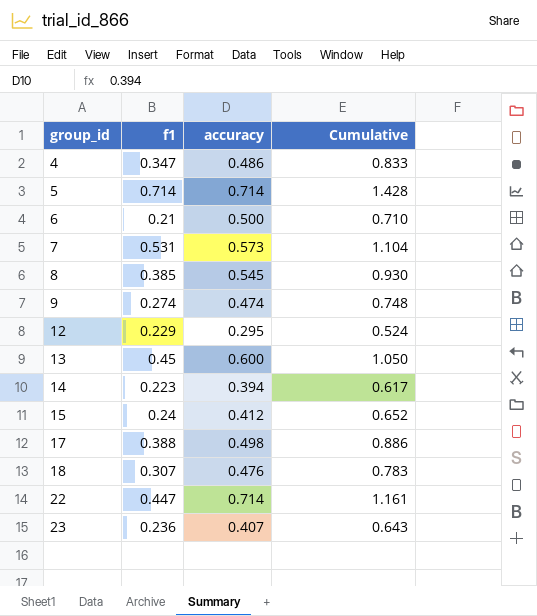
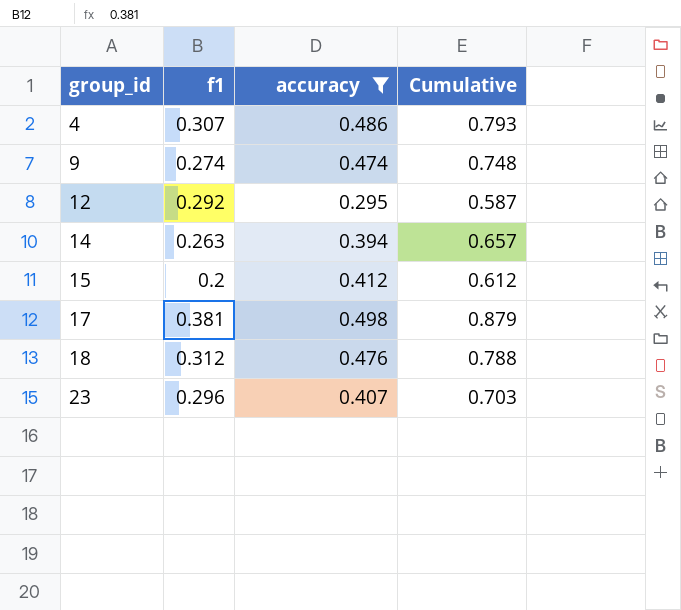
filter: none -> accuracy <= 0.498
4 | f1: 0.347 -> 0.307
4 | Cumulative: 0.833 -> 0.793
12 | f1: 0.229 -> 0.292
12 | Cumulative: 0.524 -> 0.587
14 | f1: 0.223 -> 0.263
14 | Cumulative: 0.617 -> 0.657
15 | f1: 0.24 -> 0.2
15 | Cumulative: 0.652 -> 0.612
17 | f1: 0.388 -> 0.381
17 | Cumulative: 0.886 -> 0.879
18 | f1: 0.307 -> 0.312
18 | Cumulative: 0.783 -> 0.788
23 | f1: 0.236 -> 0.296
23 | Cumulative: 0.643 -> 0.703

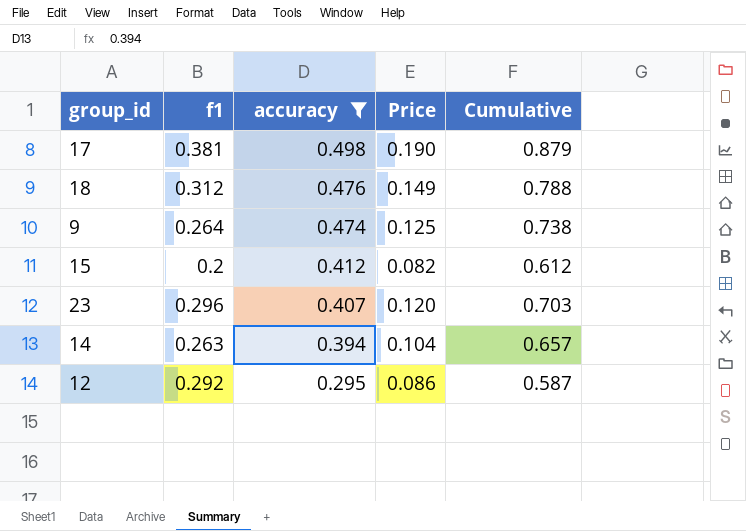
row order: group_id ascending -> accuracy descending
column Price | formula: none -> [f1] * [accuracy]
row 4: 0.307 | 0.486 | 0.793 -> none
9 | f1: 0.274 -> 0.264
9 | Cumulative: 0.748 -> 0.738

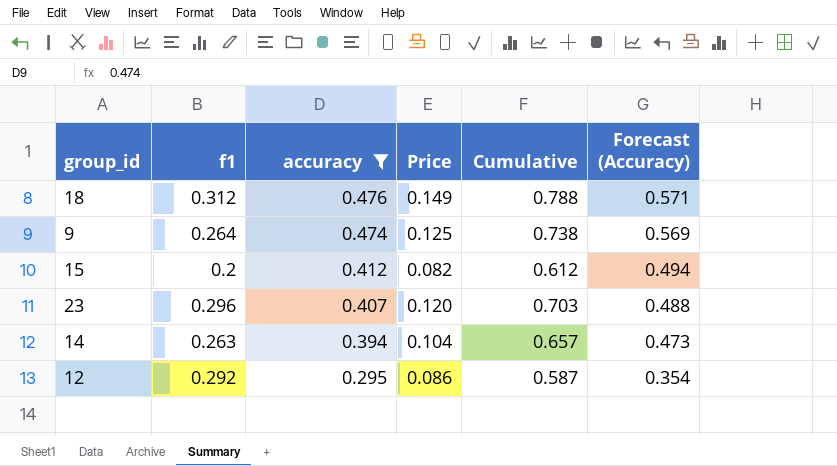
column Forecast (Accuracy) | formula: none -> [accuracy] * 1.2
row 17: 0.381 | 0.498 | 0.190 | 0.879 -> none

